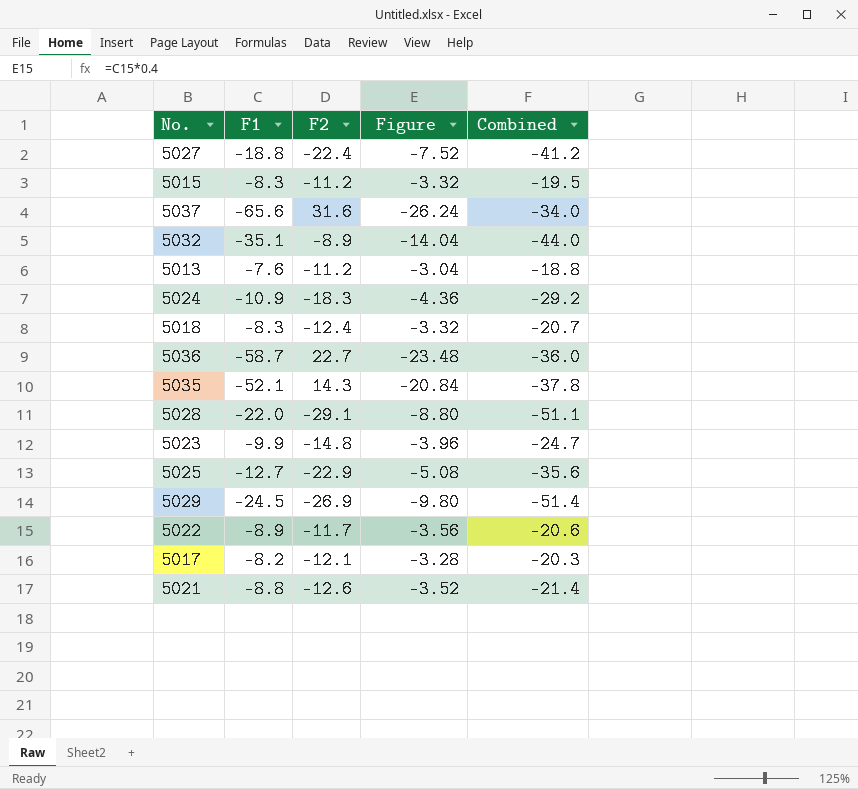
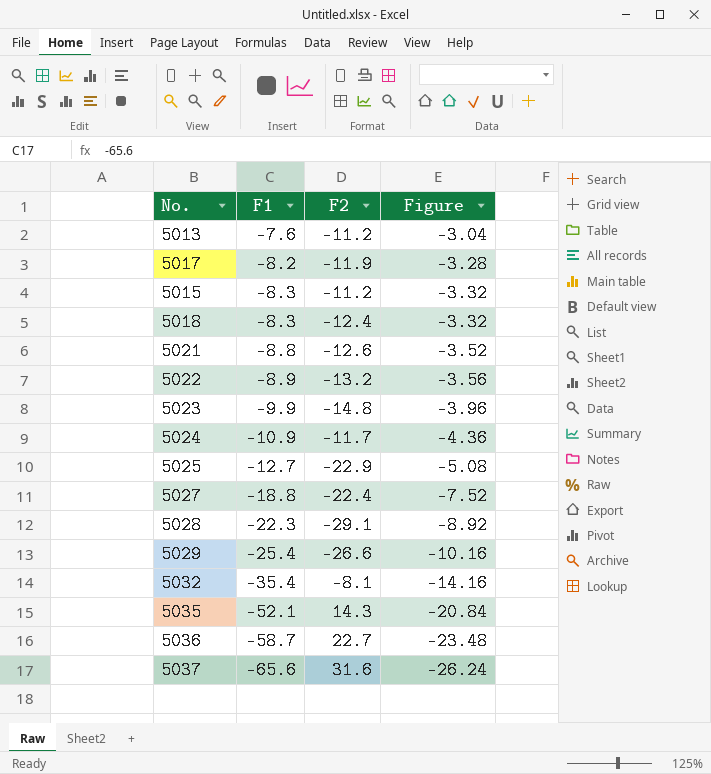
row order: none -> F1 descending
column Combined | formula: [F1] + [F2] -> none
5017 | F2: -12.1 -> -11.9
5022 | F2: -11.7 -> -13.2
5024 | F2: -18.3 -> -11.7
5028 | F1: -22.0 -> -22.3
5028 | Figure: -8.80 -> -8.92
5029 | F1: -24.5 -> -25.4
5029 | F2: -26.9 -> -26.6
5029 | Figure: -9.80 -> -10.16
5032 | F1: -35.1 -> -35.4
5032 | F2: -8.9 -> -8.1
5032 | Figure: -14.04 -> -14.16

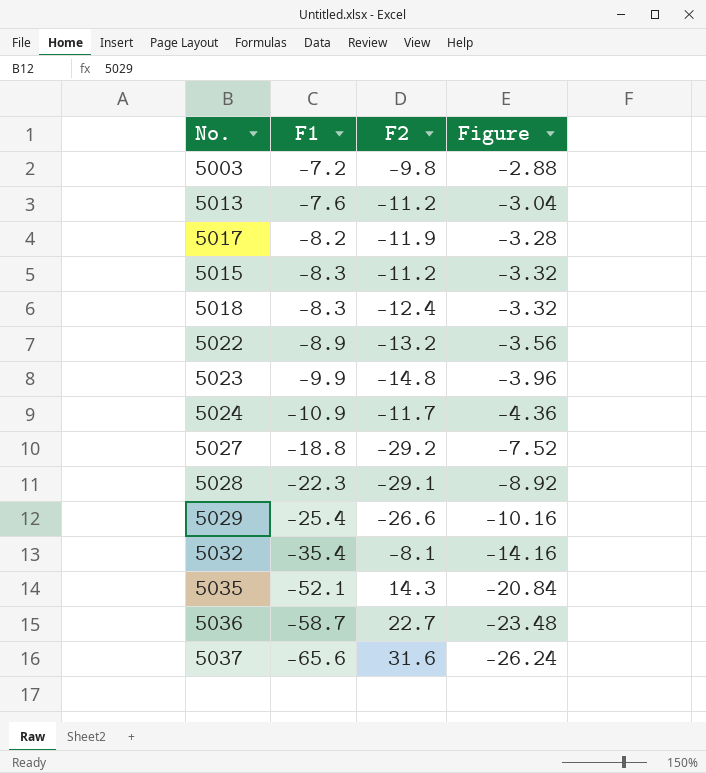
row 5021: -8.8 | -12.6 | -3.52 -> none
row 5025: -12.7 | -22.9 | -5.08 -> none
row 5003: none -> -7.2 | -9.8 | -2.88
5027 | F2: -22.4 -> -29.2

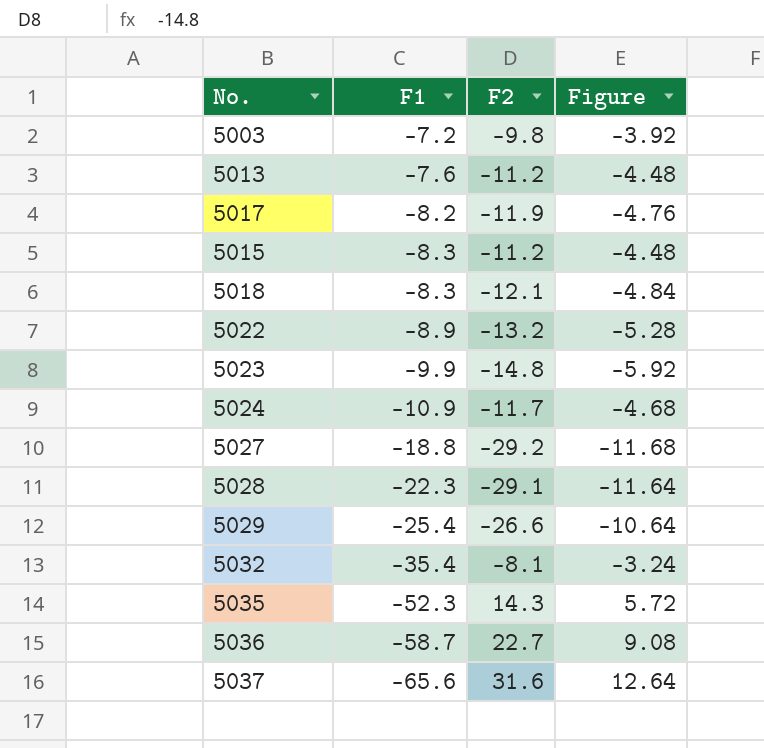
column Figure | formula: [F1] * 0.4 -> [F2] * 0.4
5018 | F2: -12.4 -> -12.1
5035 | F1: -52.1 -> -52.3

